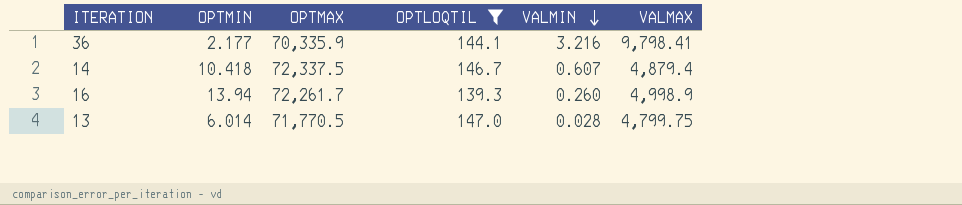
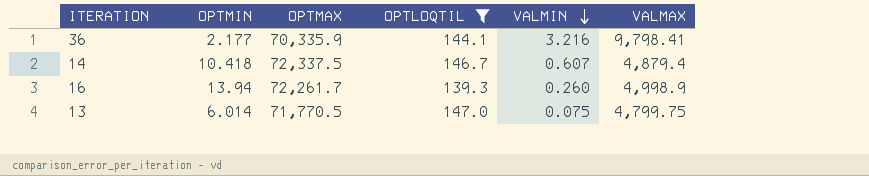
13 | VALMIN: 0.028 -> 0.075

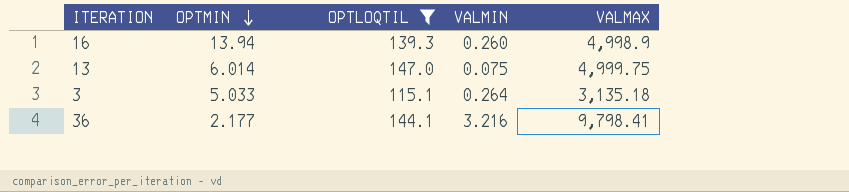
row order: VALMIN descending -> OPTMIN descending
column OPTMAX | position: 3 -> none
row 14: 10.418 | 72,337.5 | 146.7 | 0.607 | 4,879.4 -> none
13 | VALMAX: 4,799.75 -> 4,999.75
row 3: none -> 5.033 | 115.1 | 0.264 | 3,135.18

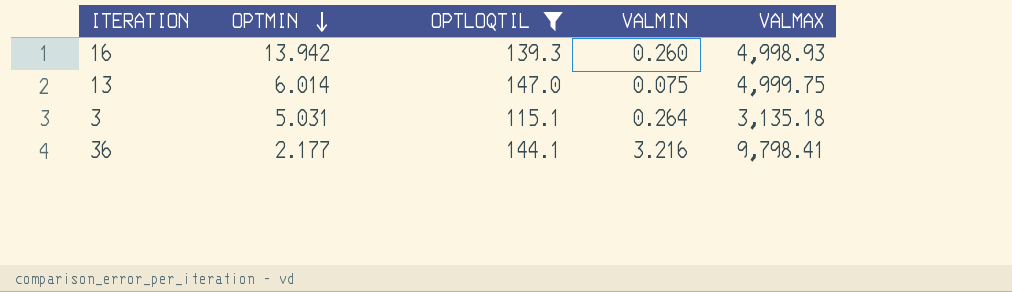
16 | OPTMIN: 13.94 -> 13.942
16 | VALMAX: 4,998.9 -> 4,998.93
3 | OPTMIN: 5.033 -> 5.031

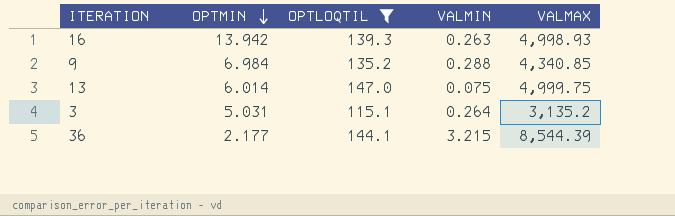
16 | VALMIN: 0.260 -> 0.263
row 9: none -> 6.984 | 135.2 | 0.288 | 4,340.85
3 | VALMAX: 3,135.18 -> 3,135.2
36 | VALMIN: 3.216 -> 3.215
36 | VALMAX: 9,798.41 -> 8,544.39

